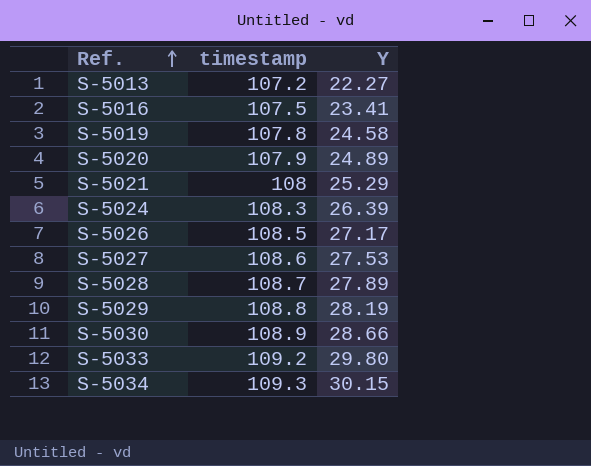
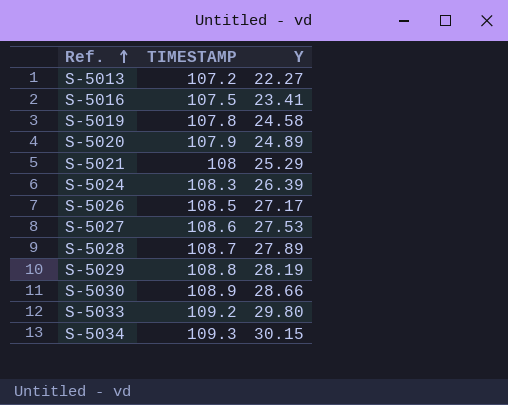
column name: timestamp -> TIMESTAMP

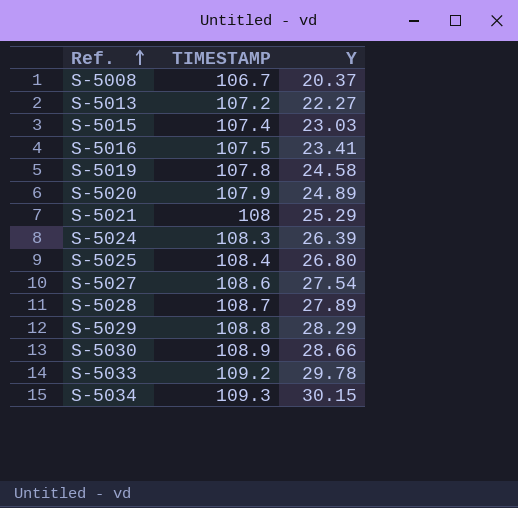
row S-5026: 108.5 | 27.17 -> none
row S-5008: none -> 106.7 | 20.37
row S-5015: none -> 107.4 | 23.03
row S-5025: none -> 108.4 | 26.80
S-5027 | Y: 27.53 -> 27.54
S-5029 | Y: 28.19 -> 28.29
S-5033 | Y: 29.80 -> 29.78

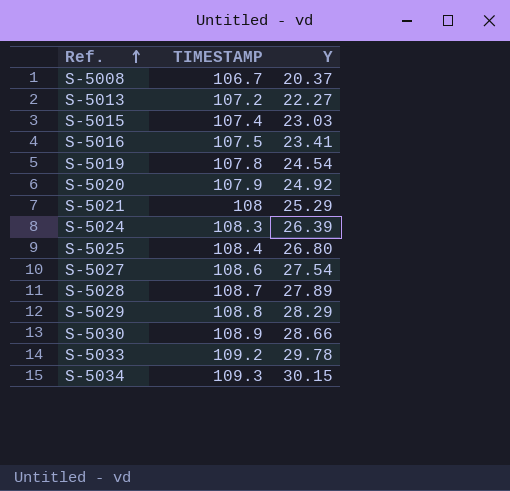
S-5019 | Y: 24.58 -> 24.54
S-5020 | Y: 24.89 -> 24.92

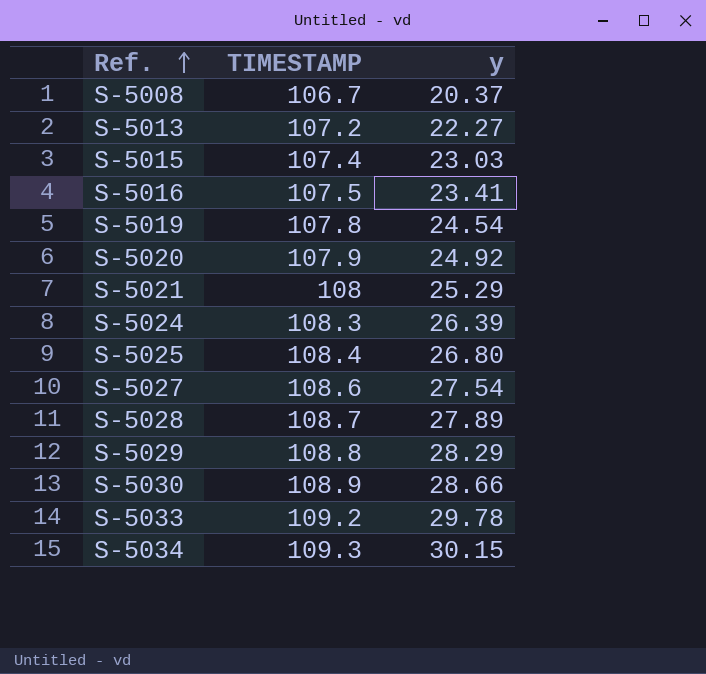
column name: Y -> y

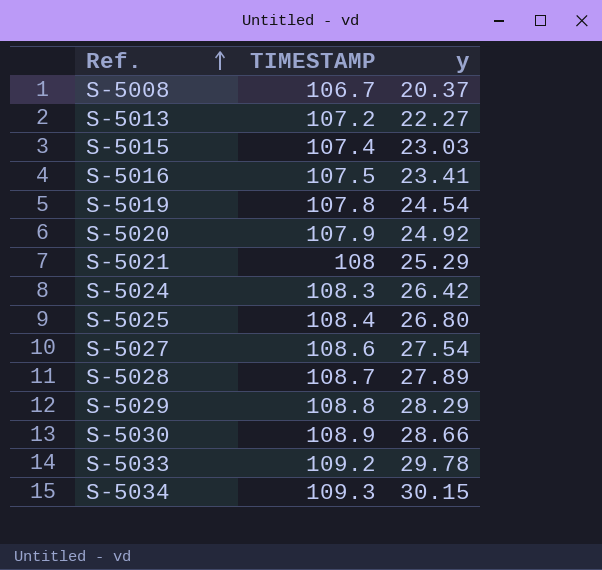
S-5024 | y: 26.39 -> 26.42

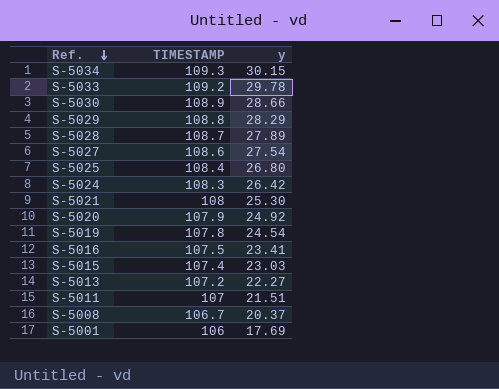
row order: Ref. ascending -> Ref. descending
S-5021 | y: 25.29 -> 25.30
row S-5011: none -> 107 | 21.51
row S-5001: none -> 106 | 17.69

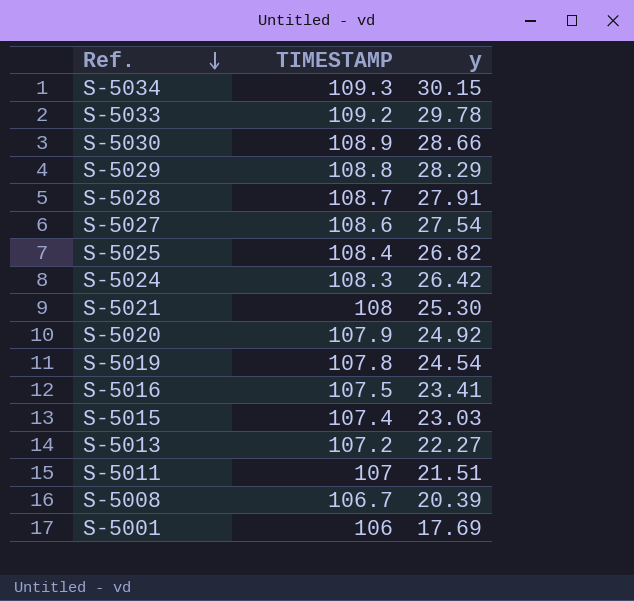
S-5028 | y: 27.89 -> 27.91
S-5025 | y: 26.80 -> 26.82
S-5008 | y: 20.37 -> 20.39

